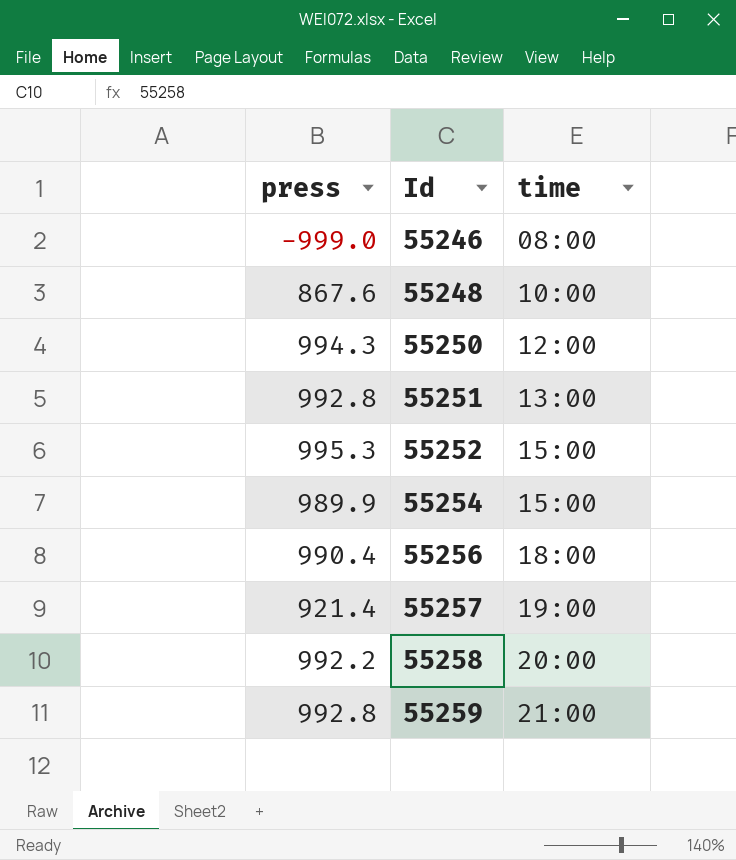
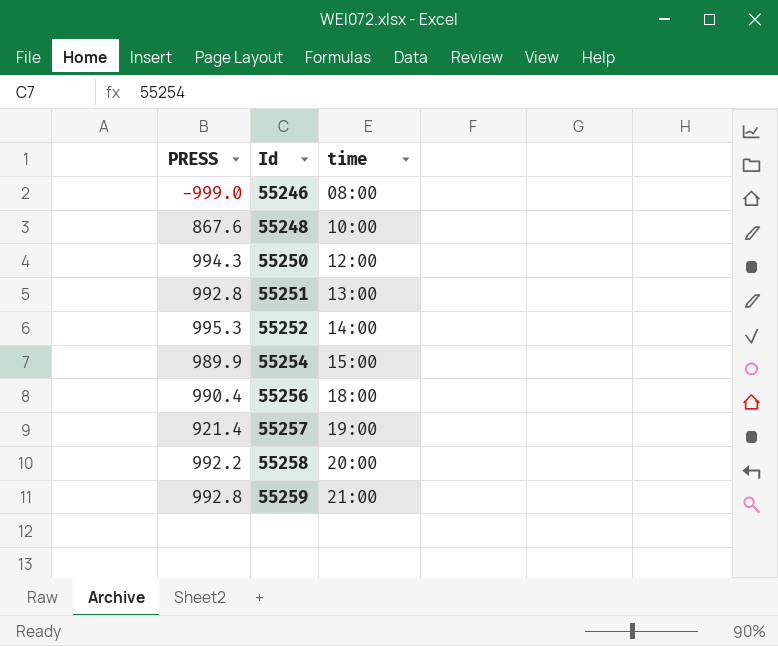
column name: press -> PRESS
55252 | time: 15:00 -> 14:00

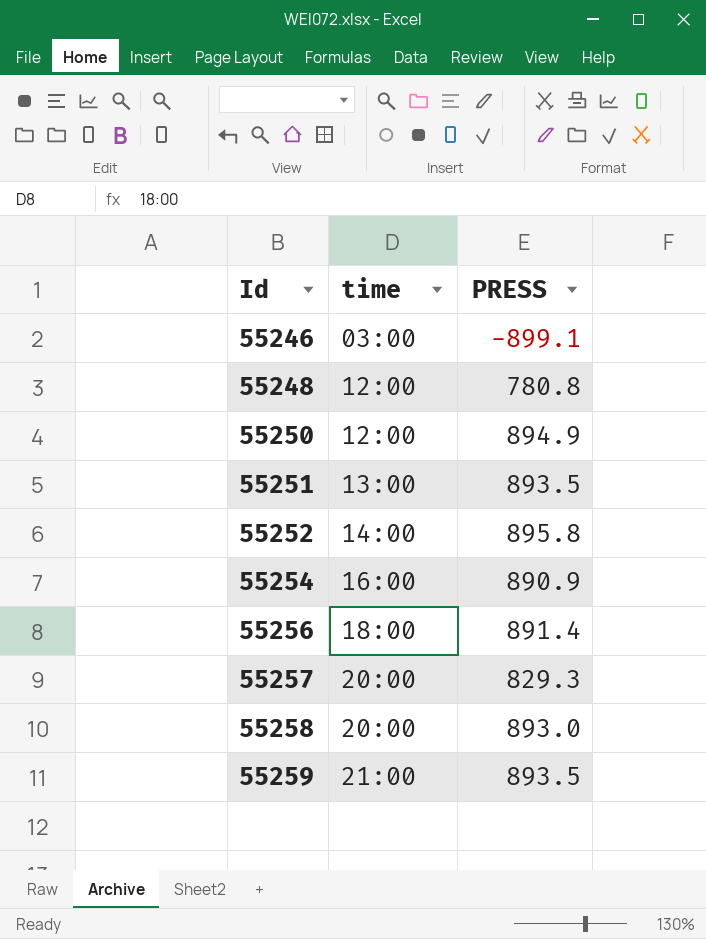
column PRESS | position: 1 -> 3
55246 | time: 08:00 -> 03:00
55246 | PRESS: -999.0 -> -899.1
55248 | time: 10:00 -> 12:00
55248 | PRESS: 867.6 -> 780.8
55250 | PRESS: 994.3 -> 894.9
55251 | PRESS: 992.8 -> 893.5
55252 | PRESS: 995.3 -> 895.8
55254 | time: 15:00 -> 16:00
55254 | PRESS: 989.9 -> 890.9
55256 | PRESS: 990.4 -> 891.4
55257 | time: 19:00 -> 20:00
55257 | PRESS: 921.4 -> 829.3
55258 | PRESS: 992.2 -> 893.0
55259 | PRESS: 992.8 -> 893.5

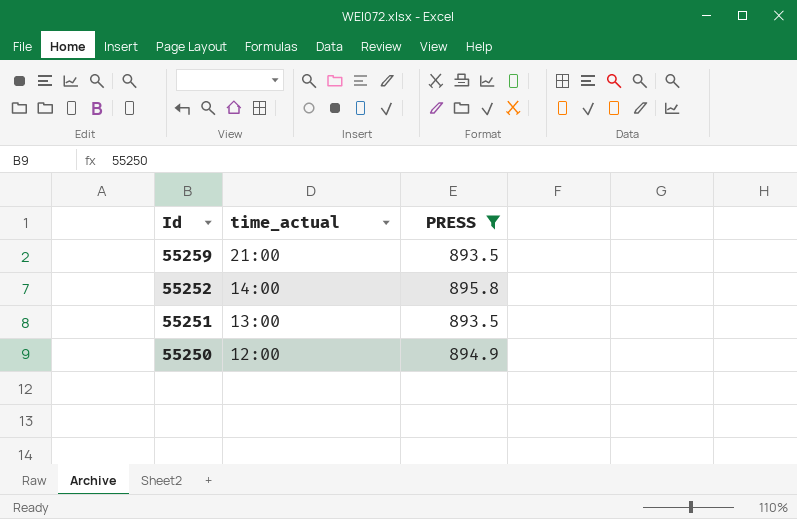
filter: none -> PRESS >= 893.5
row order: Id ascending -> Id descending
column name: time -> time_actual

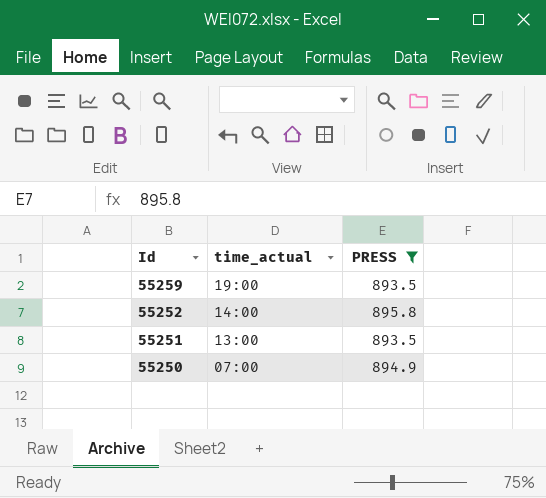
55259 | time_actual: 21:00 -> 19:00
55250 | time_actual: 12:00 -> 07:00

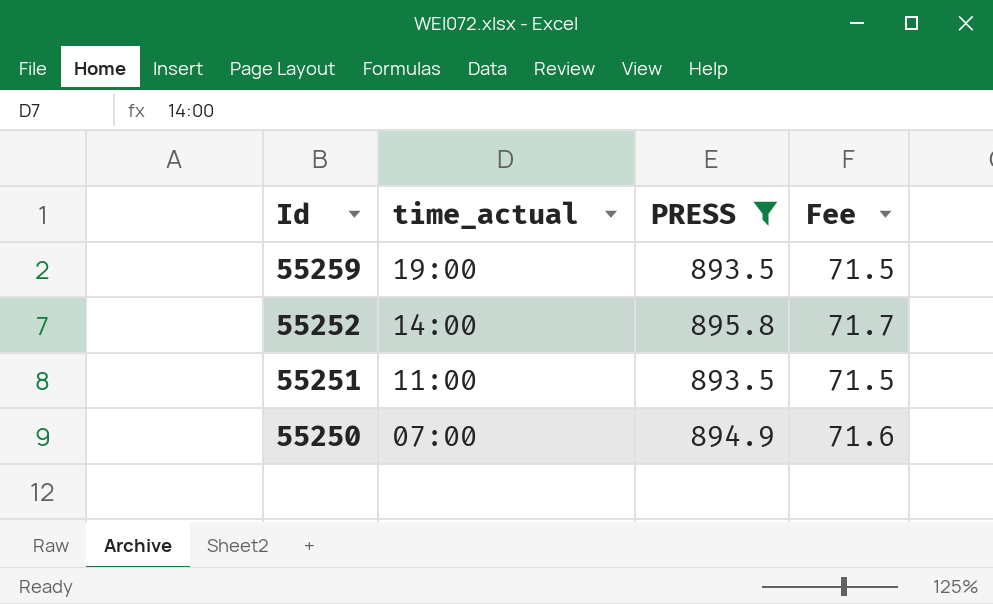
column Fee | formula: none -> [PRESS] * 0.08
55251 | time_actual: 13:00 -> 11:00

